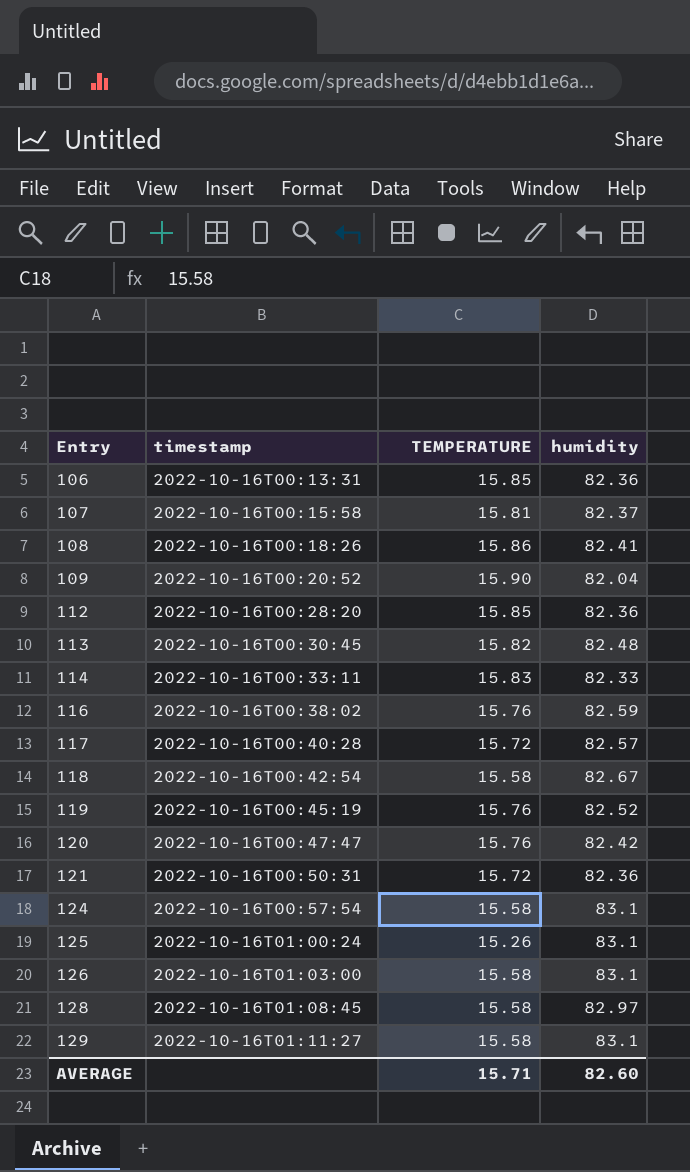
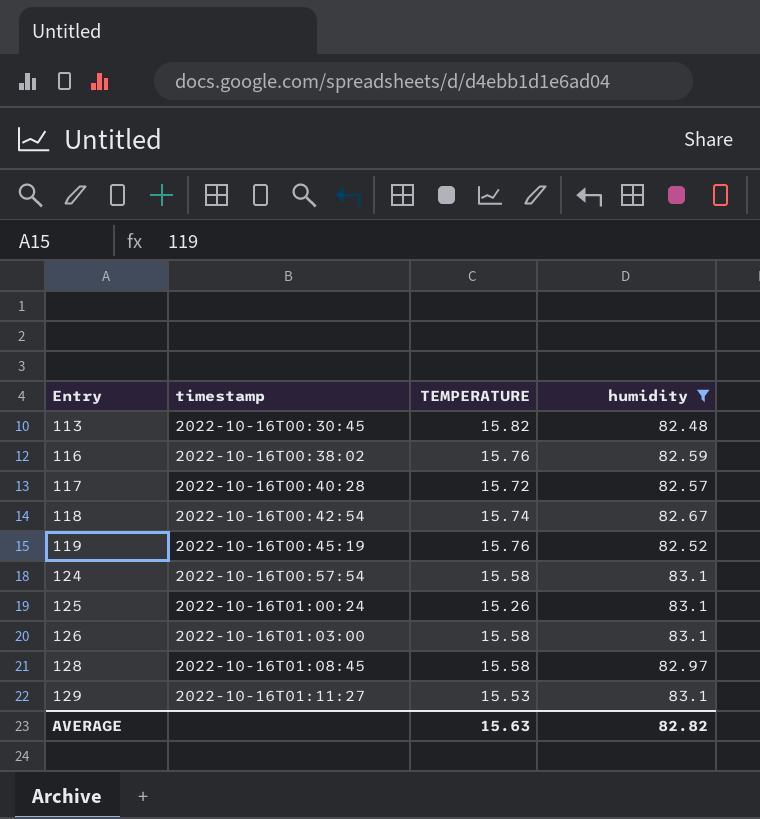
filter: none -> humidity >= 82.48
118 | TEMPERATURE: 15.58 -> 15.74
129 | TEMPERATURE: 15.58 -> 15.53
AVERAGE | TEMPERATURE: 15.71 -> 15.63
AVERAGE | humidity: 82.60 -> 82.82

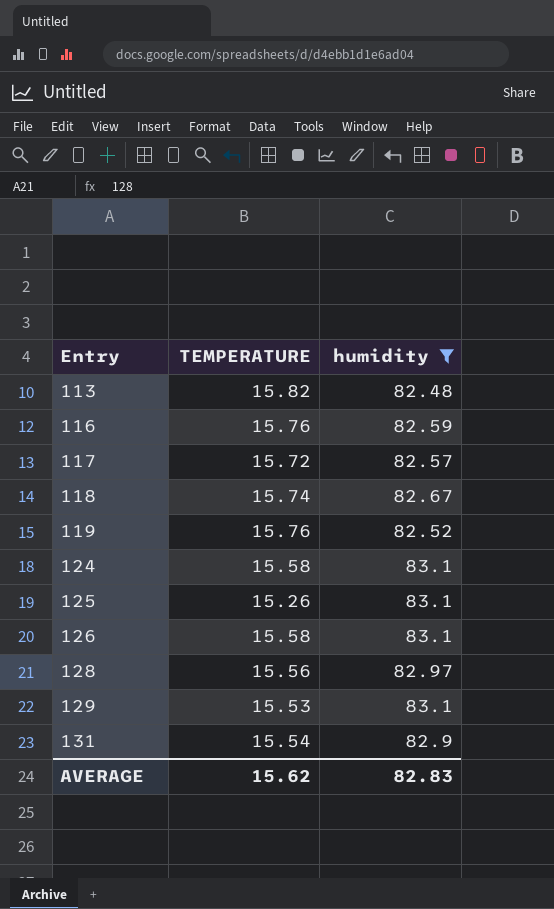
column timestamp | position: 2 -> none
128 | TEMPERATURE: 15.58 -> 15.56
row 131: none -> 15.54 | 82.9
AVERAGE | TEMPERATURE: 15.63 -> 15.62
AVERAGE | humidity: 82.82 -> 82.83

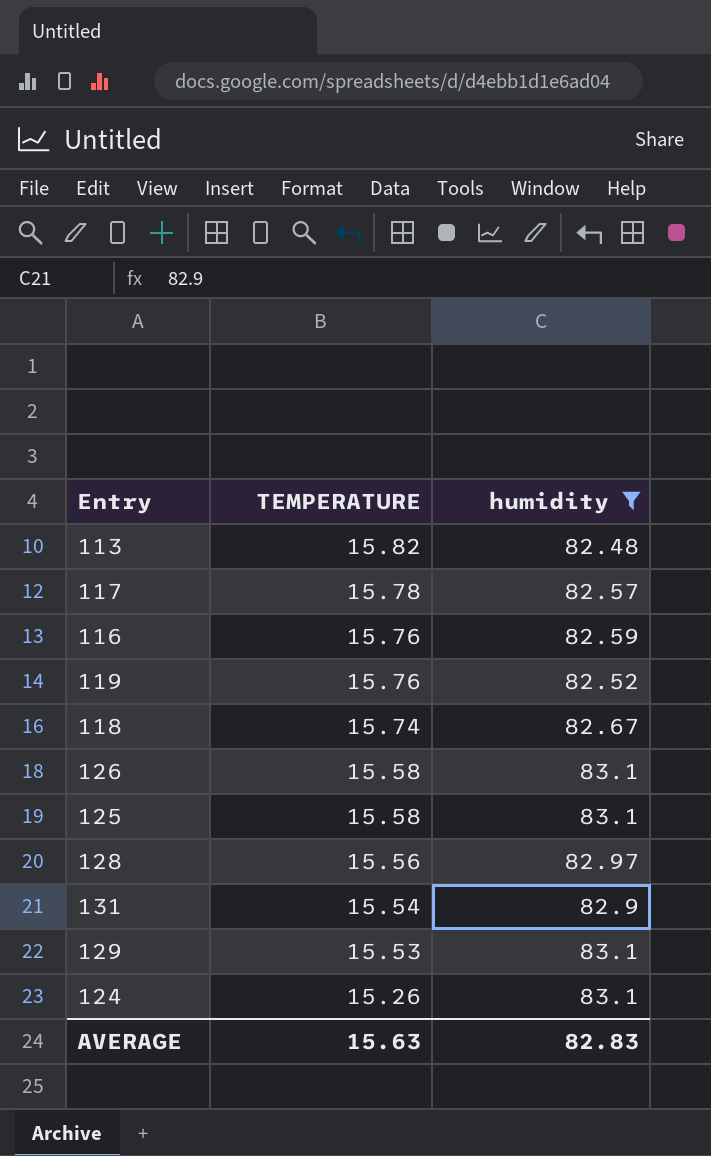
row order: Entry ascending -> TEMPERATURE descending
117 | TEMPERATURE: 15.72 -> 15.78
125 | TEMPERATURE: 15.26 -> 15.58
124 | TEMPERATURE: 15.58 -> 15.26
AVERAGE | TEMPERATURE: 15.62 -> 15.63

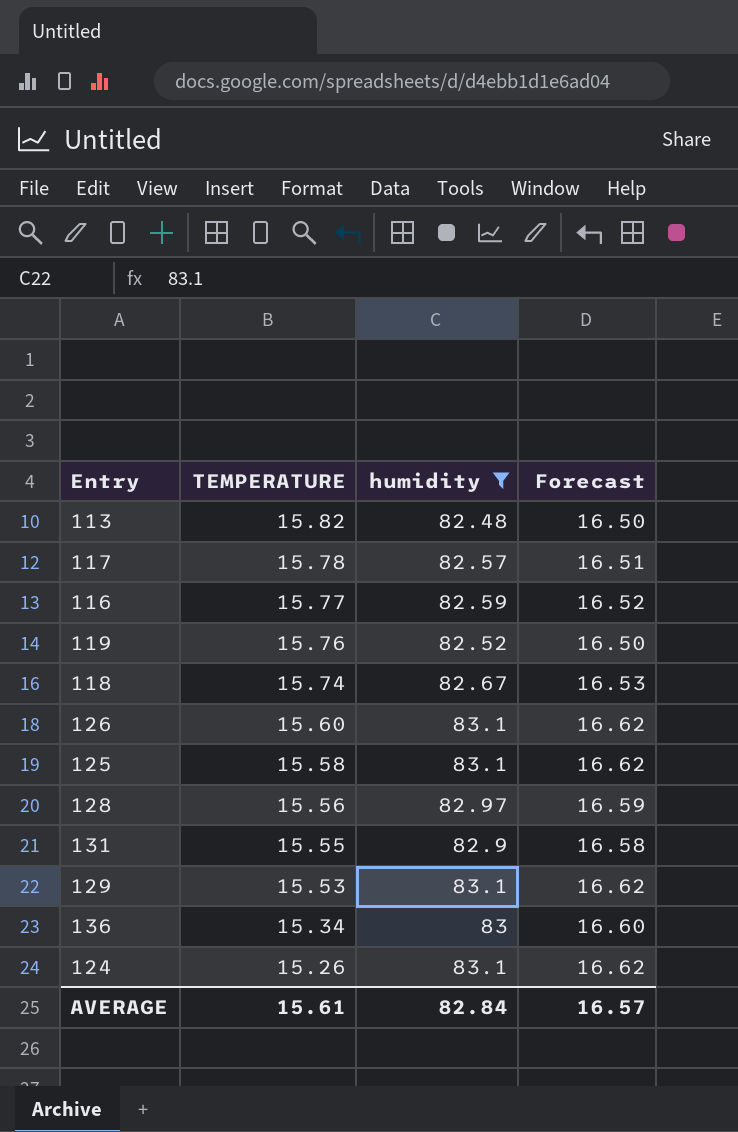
column Forecast | formula: none -> [humidity] * 0.2
116 | TEMPERATURE: 15.76 -> 15.77
126 | TEMPERATURE: 15.58 -> 15.60
131 | TEMPERATURE: 15.54 -> 15.55
row 136: none -> 15.34 | 83 | 16.60
AVERAGE | TEMPERATURE: 15.63 -> 15.61
AVERAGE | humidity: 82.83 -> 82.84

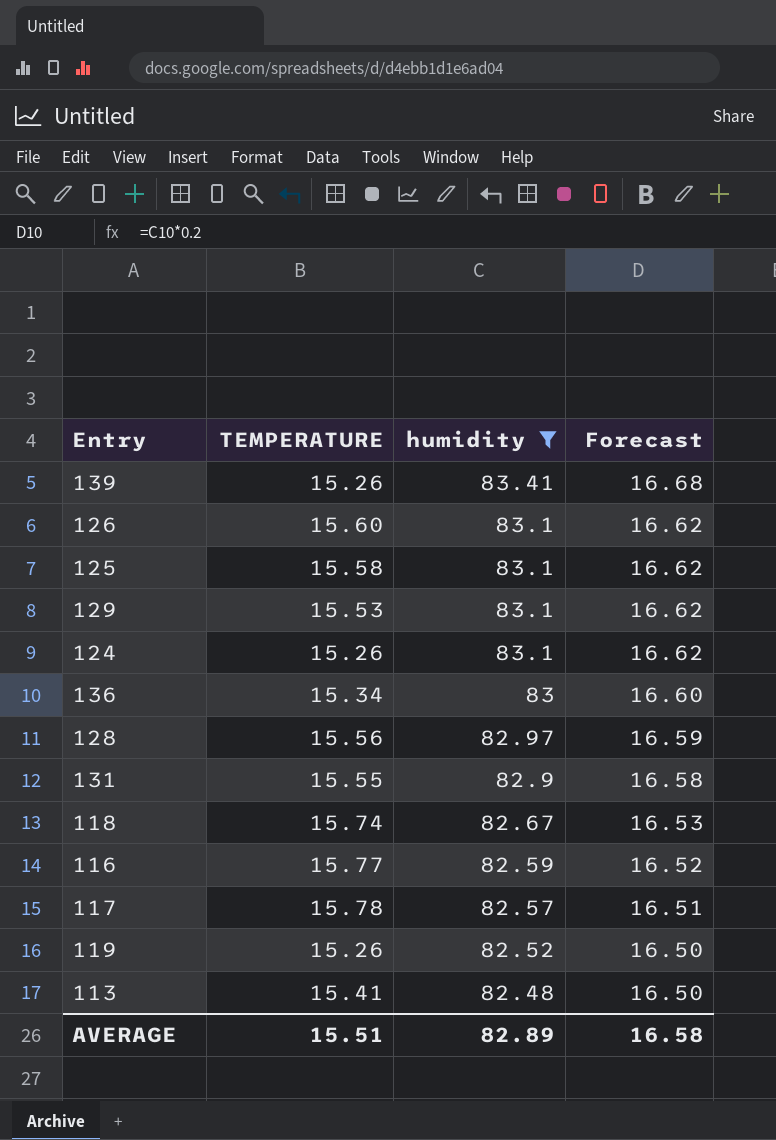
row order: TEMPERATURE descending -> humidity descending
row 139: none -> 15.26 | 83.41 | 16.68
119 | TEMPERATURE: 15.76 -> 15.26
113 | TEMPERATURE: 15.82 -> 15.41
AVERAGE | TEMPERATURE: 15.61 -> 15.51
AVERAGE | humidity: 82.84 -> 82.89
AVERAGE | Forecast: 16.57 -> 16.58

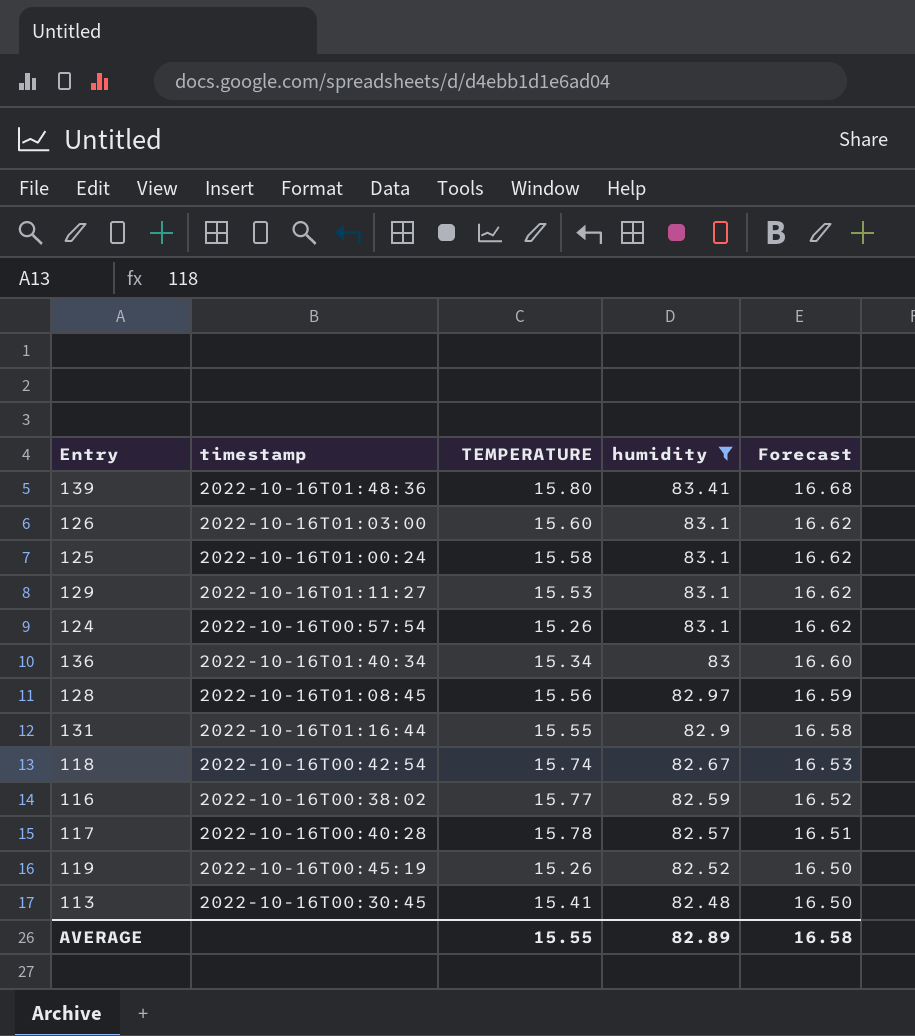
column timestamp | position: none -> 2
139 | TEMPERATURE: 15.26 -> 15.80
AVERAGE | TEMPERATURE: 15.51 -> 15.55

